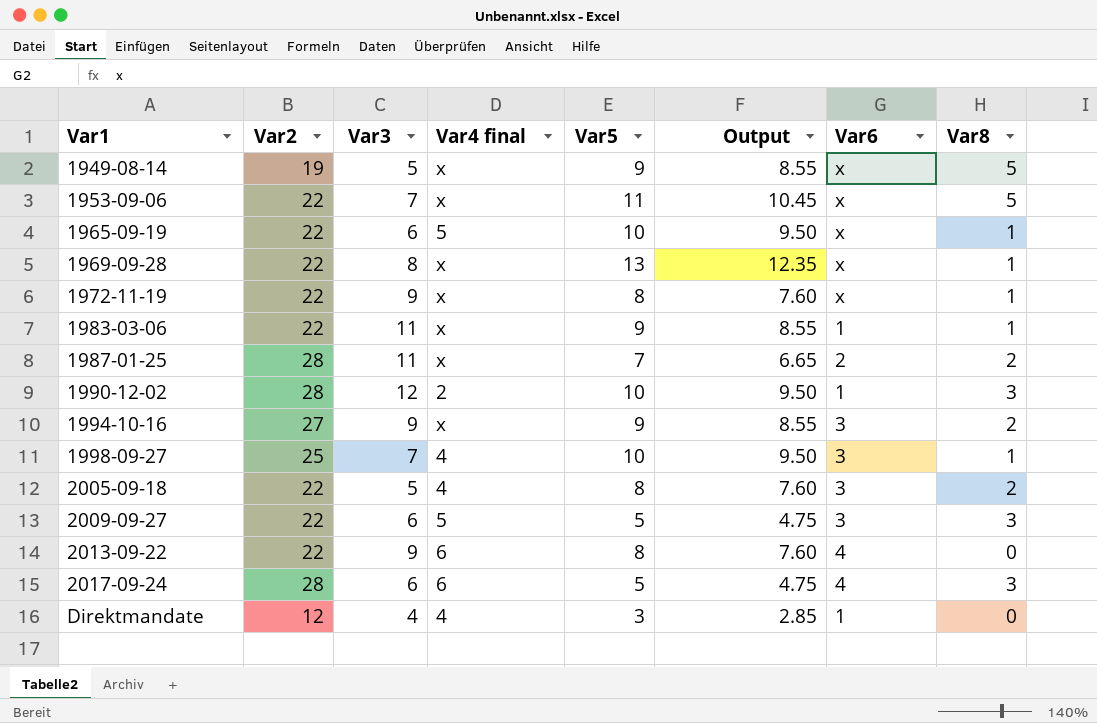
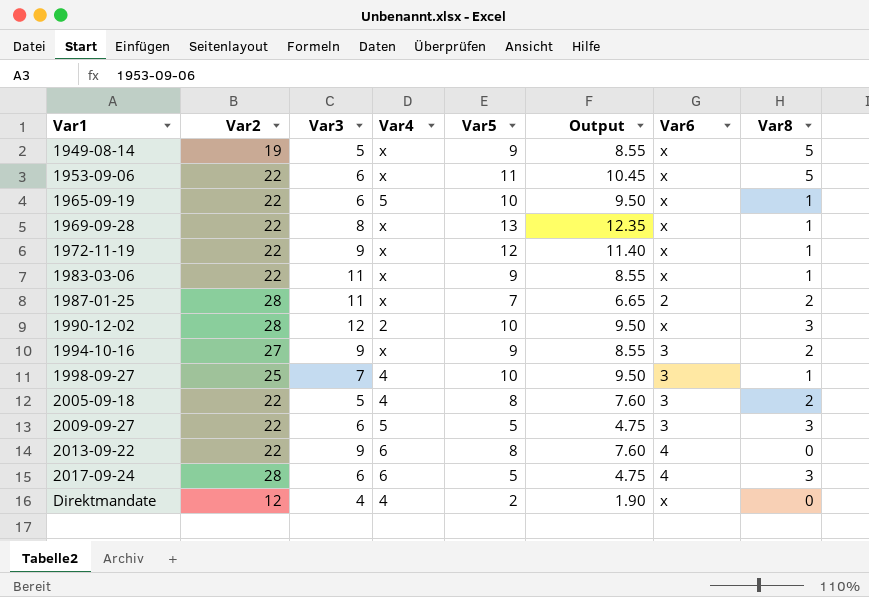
column name: Var4 final -> Var4
1953-09-06 | Var3: 7 -> 6
1972-11-19 | Var5: 8 -> 12
1972-11-19 | Output: 7.60 -> 11.40
1983-03-06 | Var6: 1 -> x
1990-12-02 | Var6: 1 -> x
Direktmandate | Var5: 3 -> 2
Direktmandate | Output: 2.85 -> 1.90
Direktmandate | Var6: 1 -> x

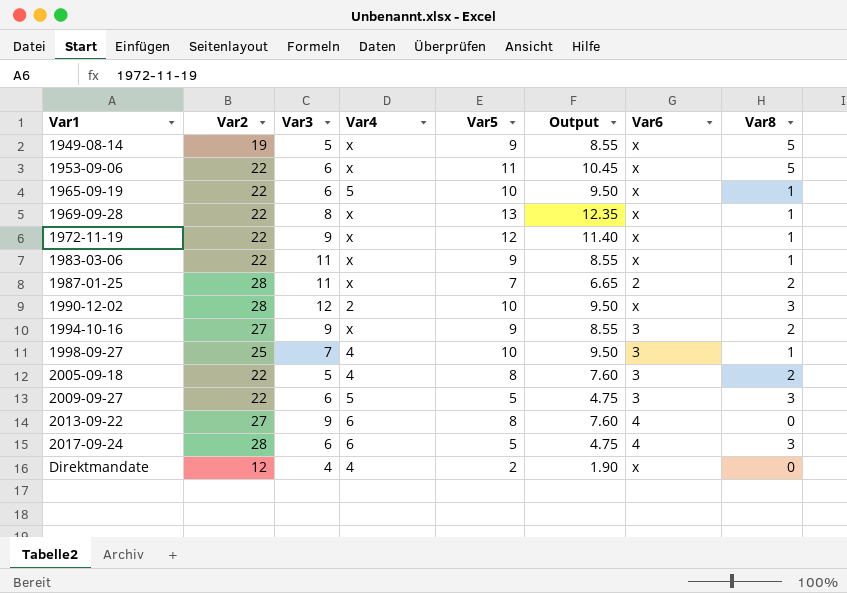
2013-09-22 | Var2: 22 -> 27

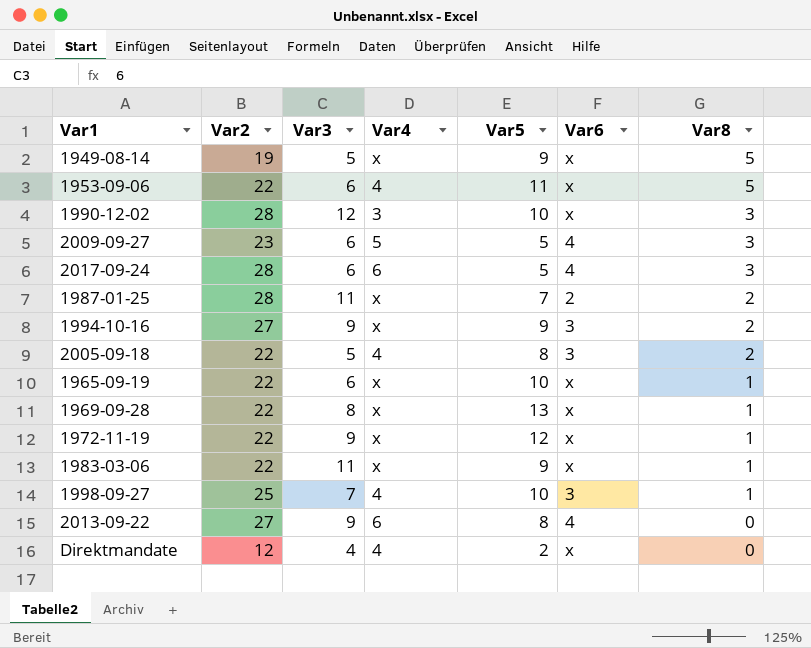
row order: Var1 ascending -> Var8 descending
column Output | formula: [Var5] * 0.95 -> none
1953-09-06 | Var4: x -> 4
1990-12-02 | Var4: 2 -> 3
2009-09-27 | Var2: 22 -> 23
2009-09-27 | Var6: 3 -> 4
1965-09-19 | Var4: 5 -> x

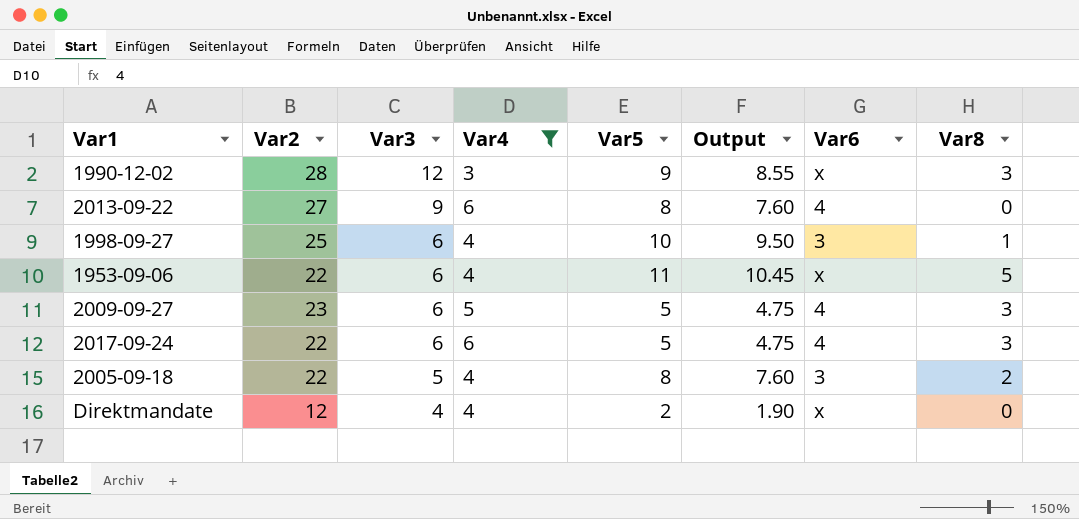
filter: none -> Var4 != x
row order: Var8 descending -> Var3 descending
column Output | formula: none -> [Var5] * 0.95
1990-12-02 | Var5: 10 -> 9
1998-09-27 | Var3: 7 -> 6
2017-09-24 | Var2: 28 -> 22

